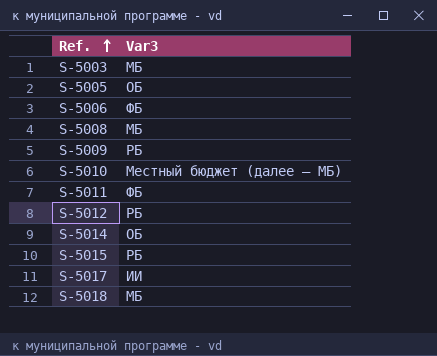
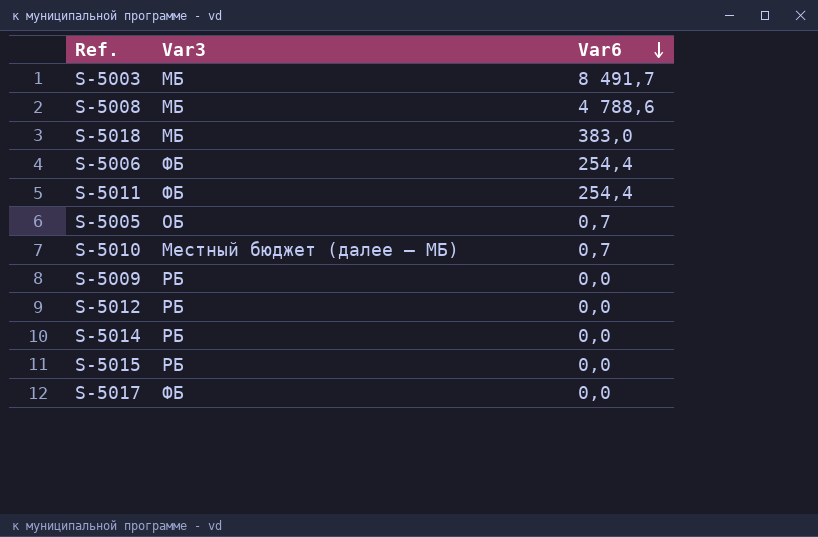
row order: Ref. ascending -> Var6 descending
column Var6 | position: none -> 3
S-5014 | Var3: ОБ -> РБ
S-5017 | Var3: ИИ -> ФБ

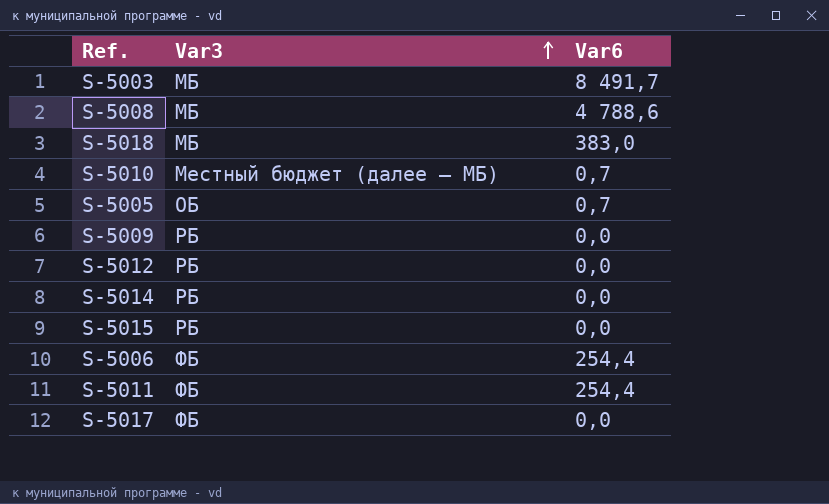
row order: Var6 descending -> Var3 ascending

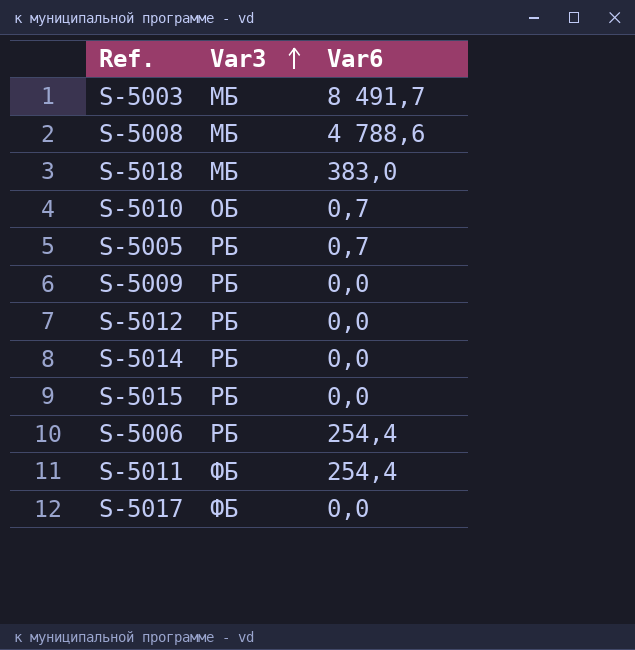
S-5010 | Var3: Местный бюджет (далее – МБ) -> ОБ
S-5005 | Var3: ОБ -> РБ
S-5006 | Var3: ФБ -> РБ

